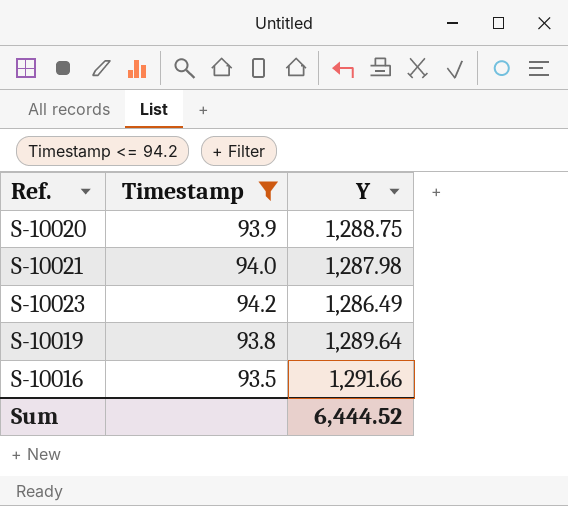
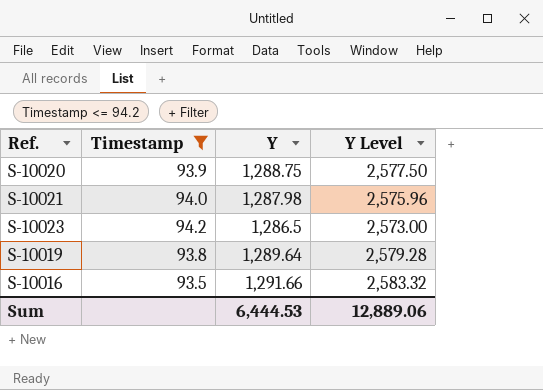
column Y Level | formula: none -> [Y] * 2
S-10023 | Y: 1,286.49 -> 1,286.5
Sum | Y: 6,444.52 -> 6,444.53

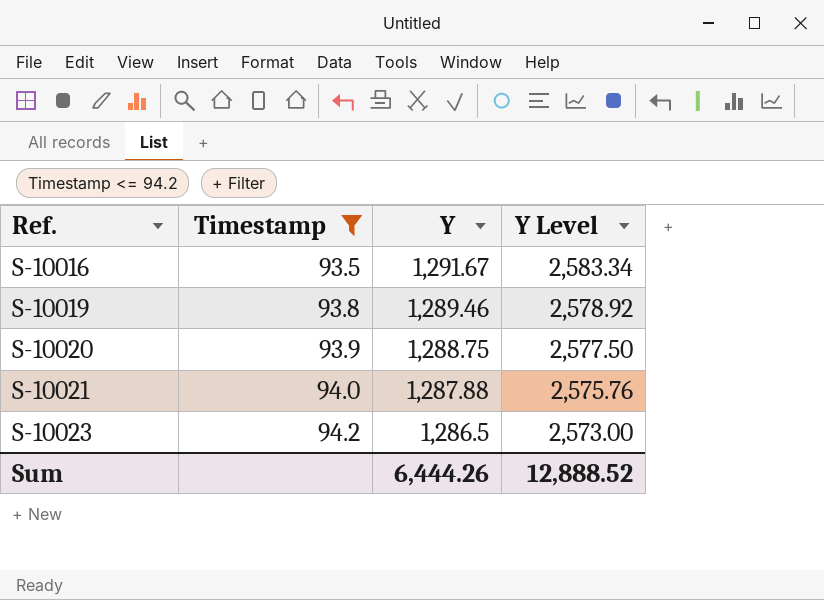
row order: none -> Ref. ascending
S-10016 | Y: 1,291.66 -> 1,291.67
S-10016 | Y Level: 2,583.32 -> 2,583.34
S-10019 | Y: 1,289.64 -> 1,289.46
S-10019 | Y Level: 2,579.28 -> 2,578.92
S-10021 | Y: 1,287.98 -> 1,287.88
S-10021 | Y Level: 2,575.96 -> 2,575.76
Sum | Y: 6,444.53 -> 6,444.26
Sum | Y Level: 12,889.06 -> 12,888.52

